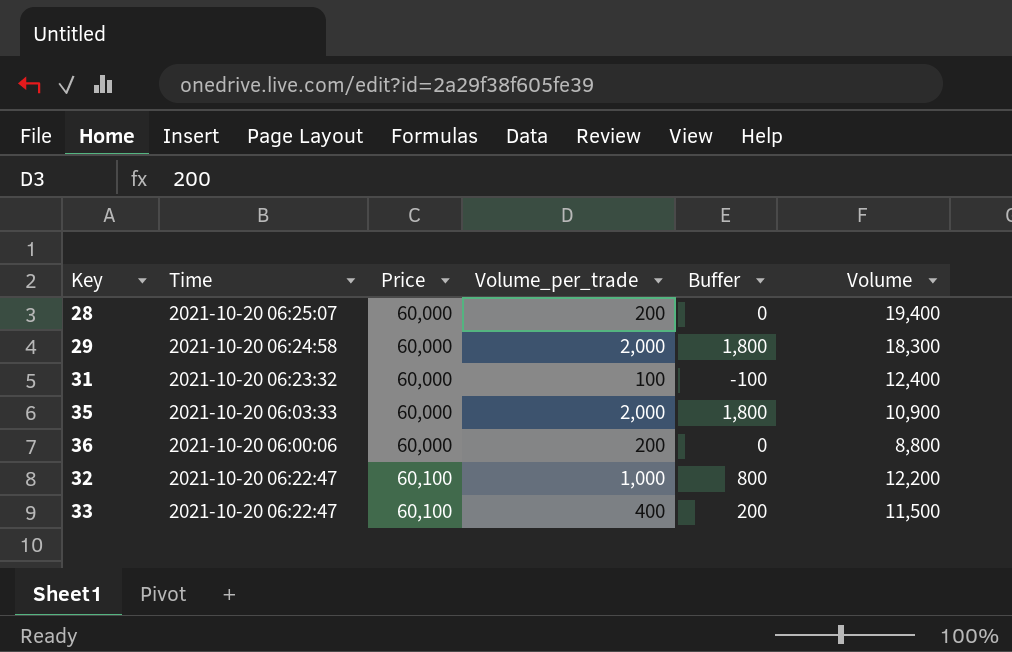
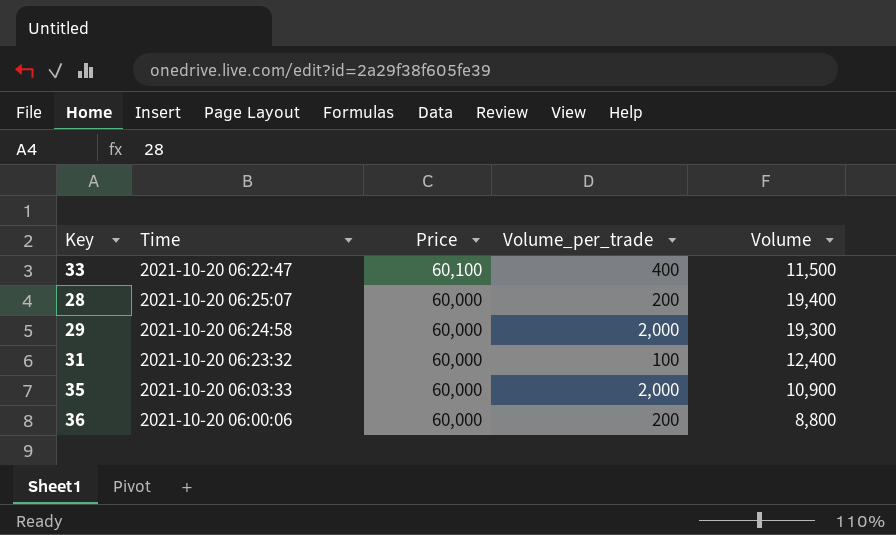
row order: Price ascending -> Price descending
column Buffer | formula: [Volume_per_trade] - 200 -> none
row 32: 2021-10-20 06:22:47 | 60,100 | 1,000 | 800 | 12,200 -> none
29 | Volume: 18,300 -> 19,300

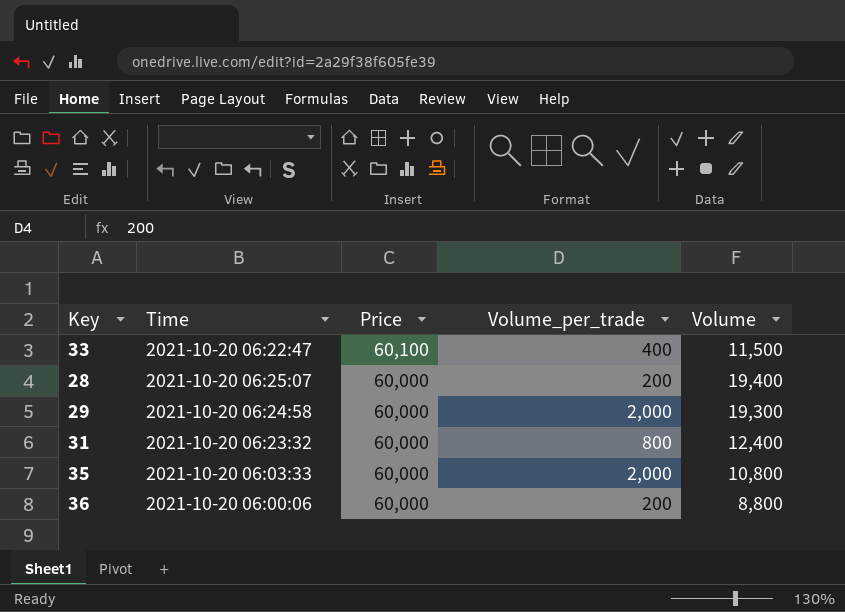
31 | Volume_per_trade: 100 -> 800
35 | Volume: 10,900 -> 10,800

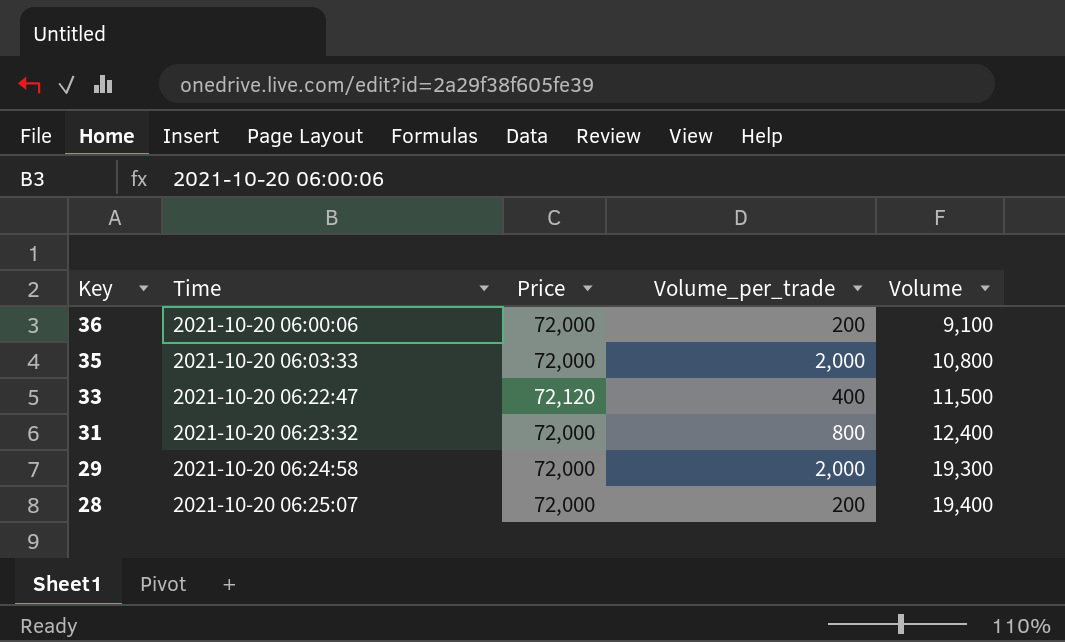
row order: Price descending -> Key descending
36 | Price: 60,000 -> 72,000
36 | Volume: 8,800 -> 9,100
35 | Price: 60,000 -> 72,000
33 | Price: 60,100 -> 72,120
31 | Price: 60,000 -> 72,000
29 | Price: 60,000 -> 72,000
28 | Price: 60,000 -> 72,000

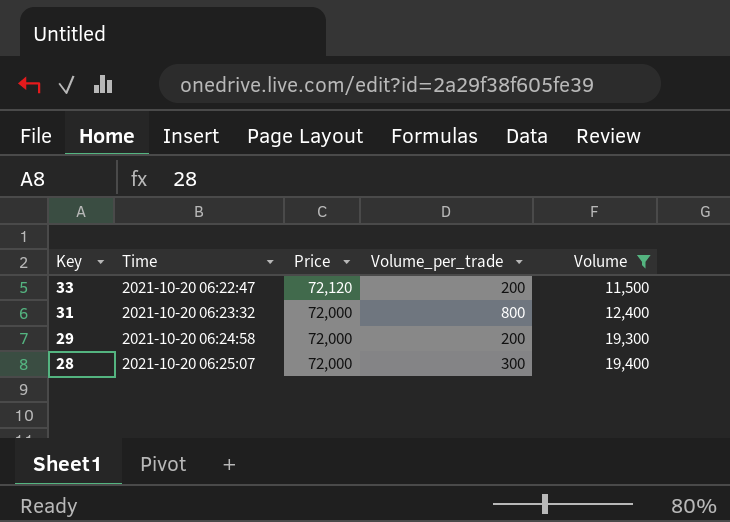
filter: none -> Volume >= 11,500
33 | Volume_per_trade: 400 -> 200
29 | Volume_per_trade: 2,000 -> 200
28 | Volume_per_trade: 200 -> 300

